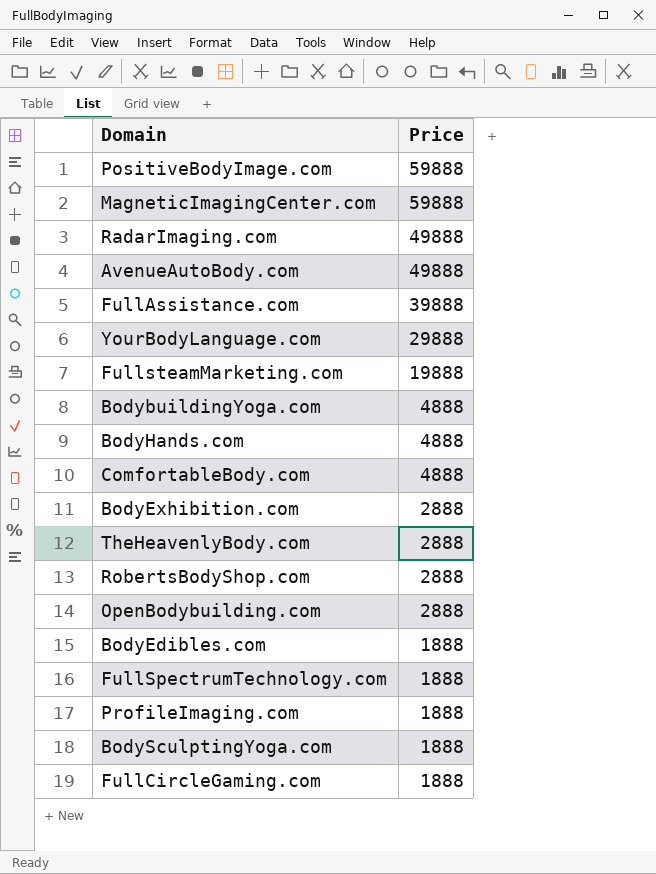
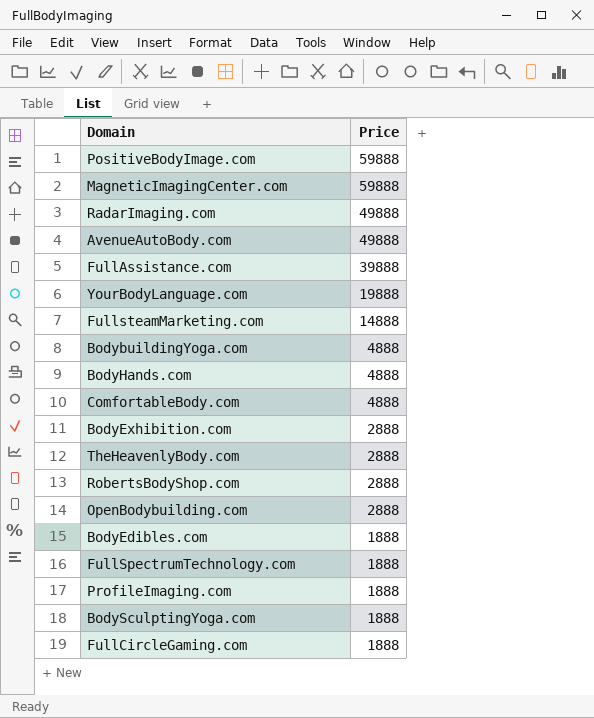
YourBodyLanguage.com | Price: 29888 -> 19888
FullsteamMarketing.com | Price: 19888 -> 14888

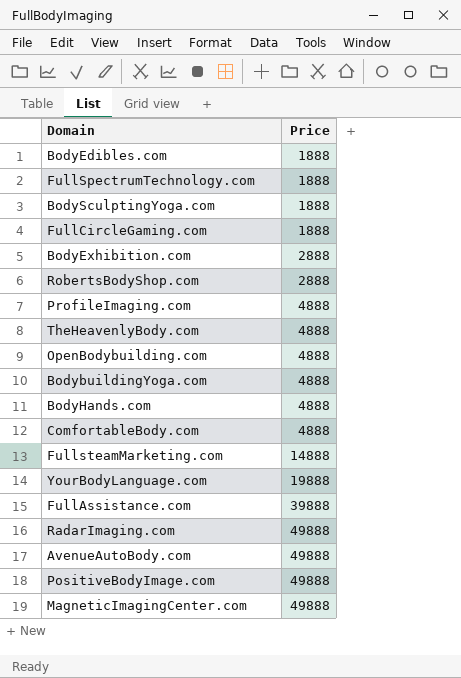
row order: Price descending -> Price ascending
ProfileImaging.com | Price: 1888 -> 4888
TheHeavenlyBody.com | Price: 2888 -> 4888
OpenBodybuilding.com | Price: 2888 -> 4888
PositiveBodyImage.com | Price: 59888 -> 49888
MagneticImagingCenter.com | Price: 59888 -> 49888

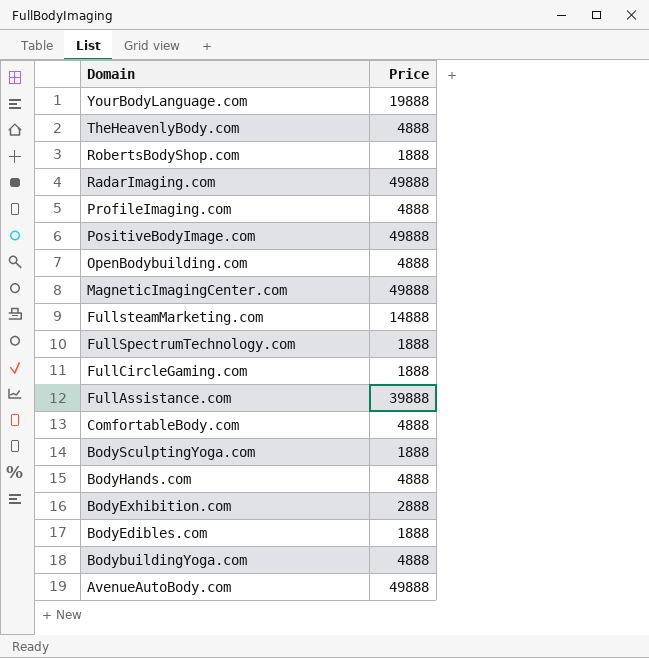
row order: Price ascending -> Domain descending
RobertsBodyShop.com | Price: 2888 -> 1888

